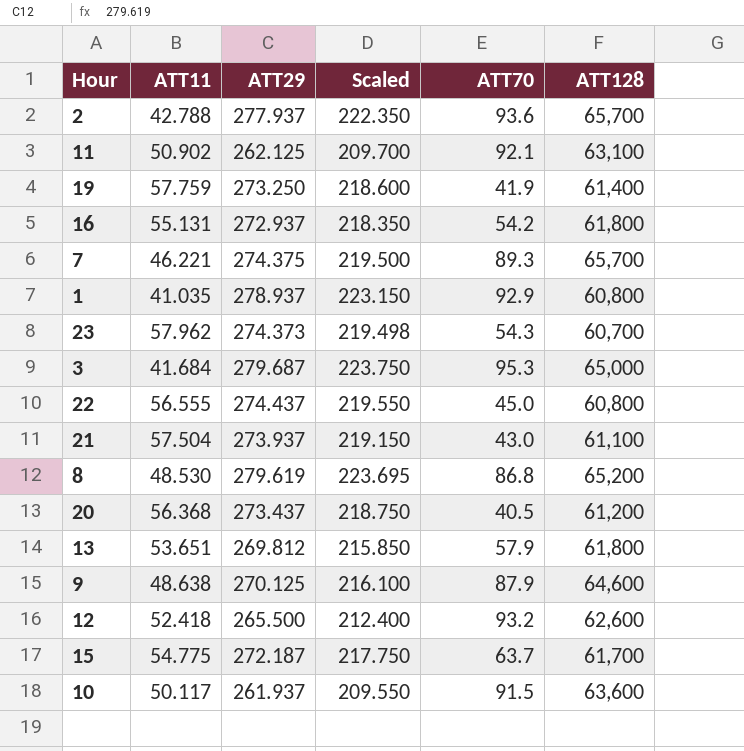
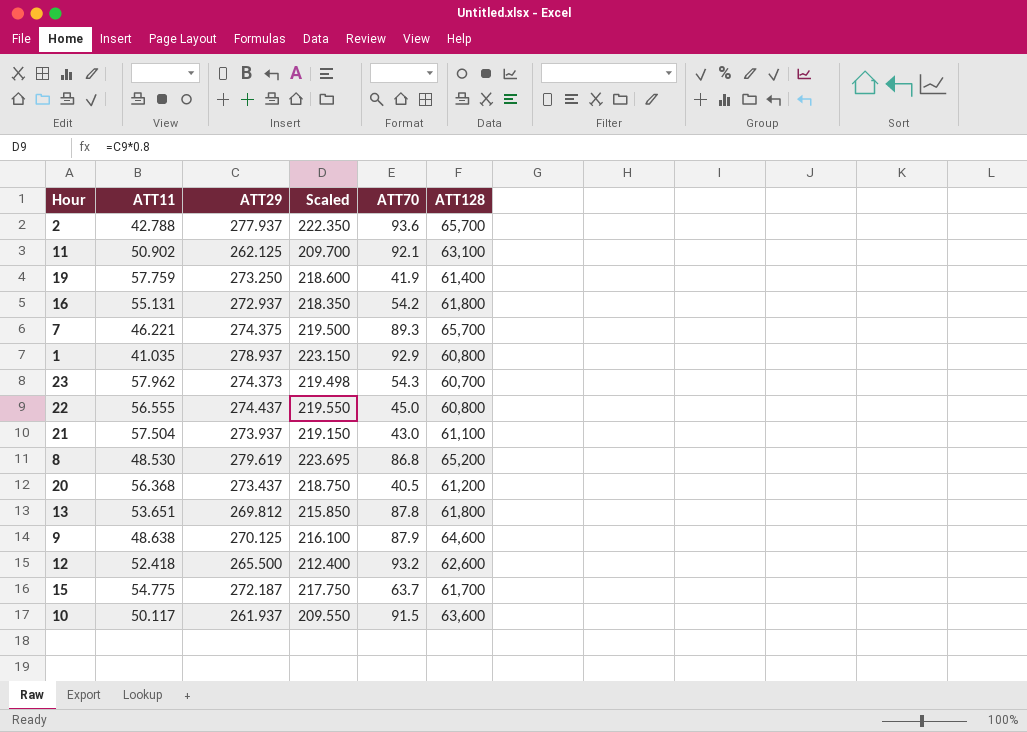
row 3: 41.684 | 279.687 | 223.750 | 95.3 | 65,000 -> none
13 | ATT70: 57.9 -> 87.8

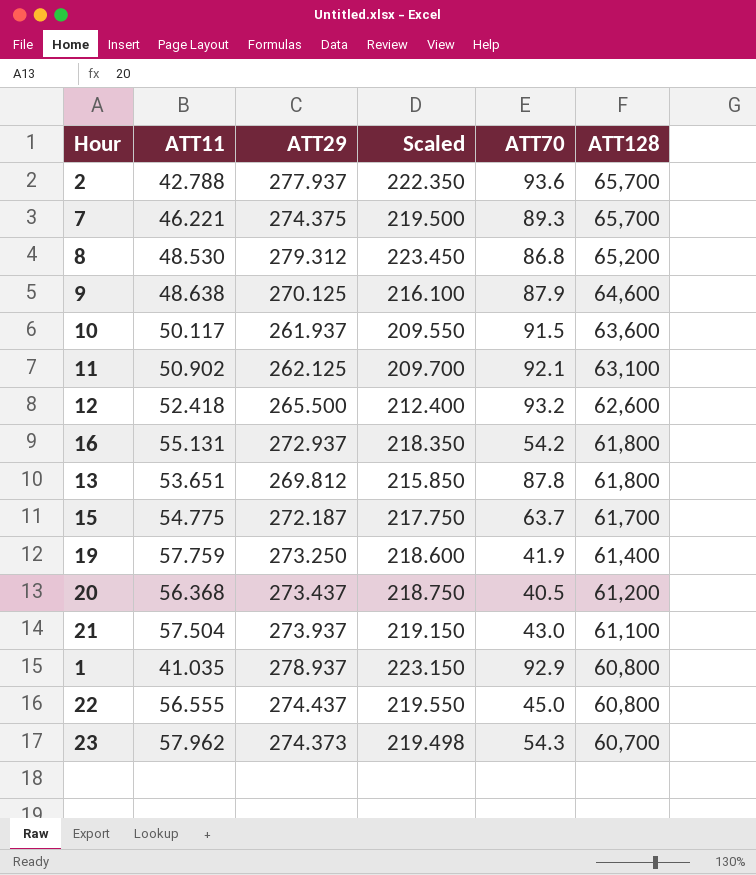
row order: none -> ATT128 descending
8 | ATT29: 279.619 -> 279.312
8 | Scaled: 223.695 -> 223.450

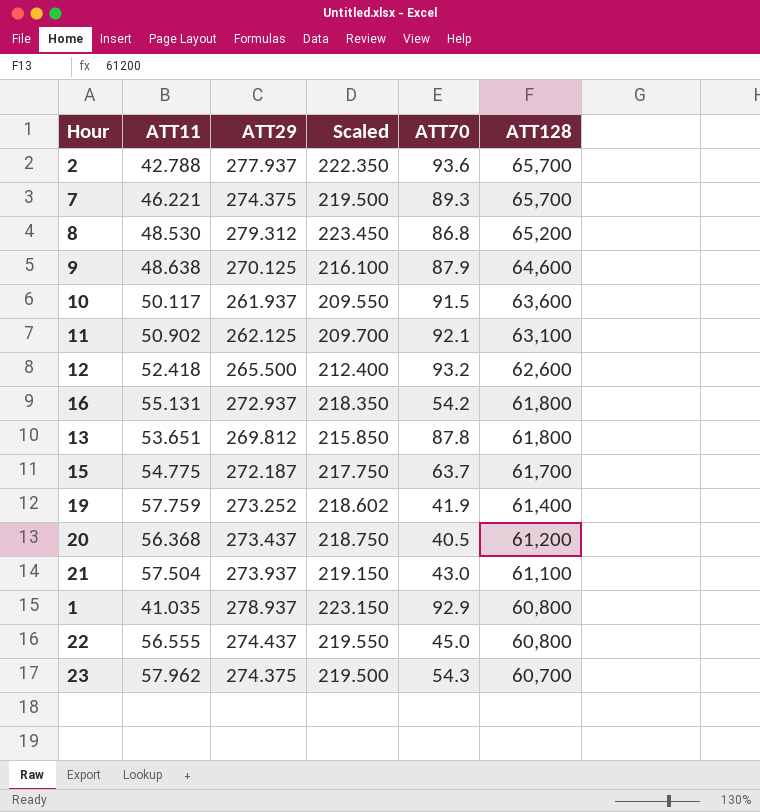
19 | ATT29: 273.250 -> 273.252
19 | Scaled: 218.600 -> 218.602
23 | ATT29: 274.373 -> 274.375
23 | Scaled: 219.498 -> 219.500

